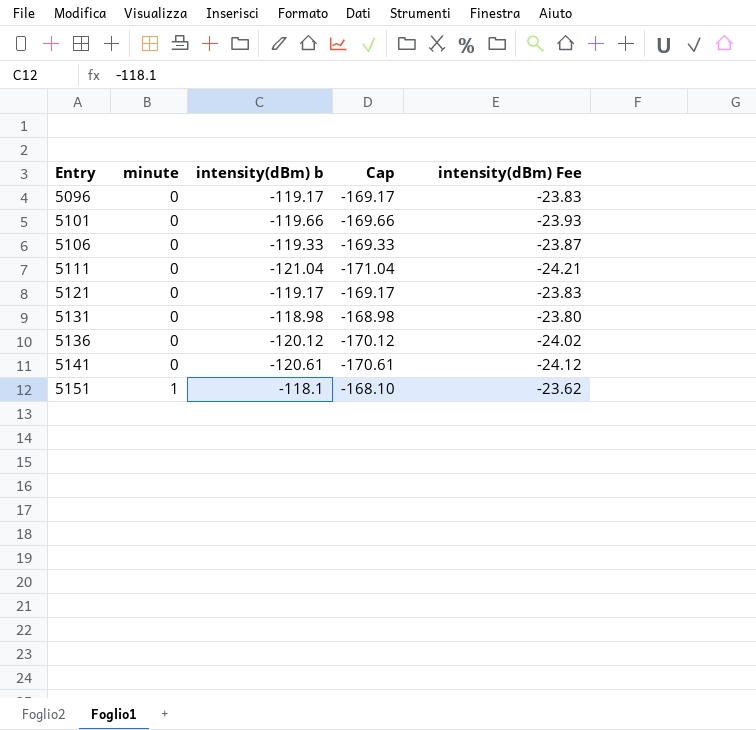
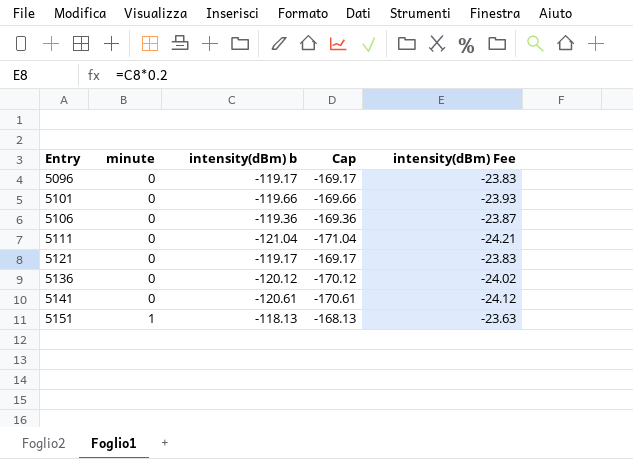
row 5131: 0 | -118.98 | -168.98 | -23.80 -> none
5106 | intensity(dBm) b: -119.33 -> -119.36
5106 | Cap: -169.33 -> -169.36
5151 | intensity(dBm) b: -118.1 -> -118.13
5151 | Cap: -168.10 -> -168.13
5151 | intensity(dBm) Fee: -23.62 -> -23.63

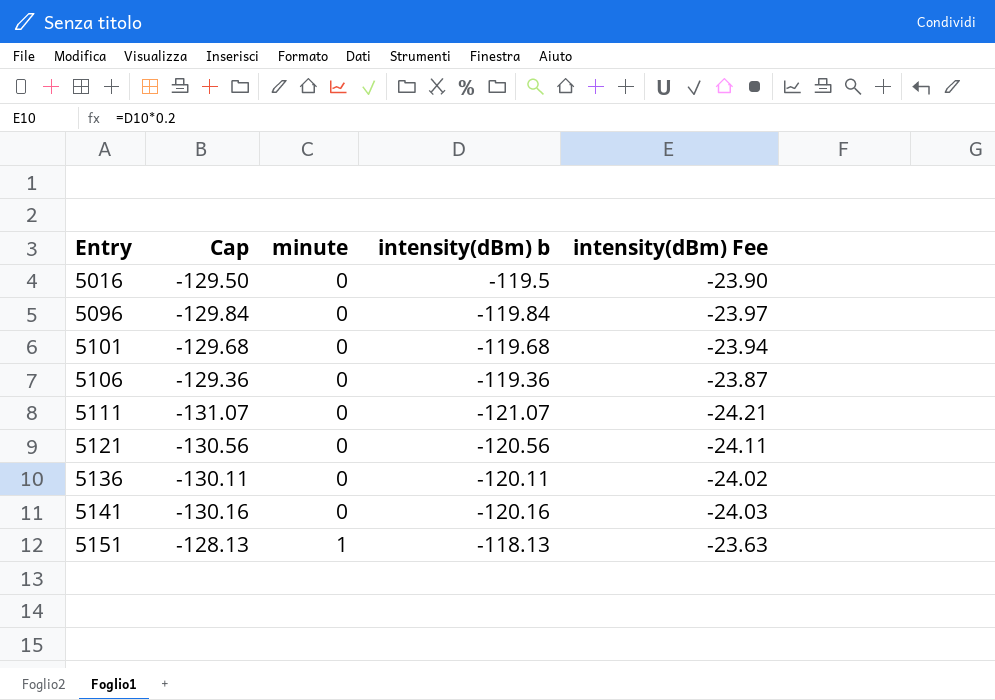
column Cap | formula: [intensity(dBm) b] - 50 -> [intensity(dBm) b] - 10
column Cap | position: 4 -> 2
row 5016: none -> -129.50 | 0 | -119.5 | -23.90
5096 | intensity(dBm) b: -119.17 -> -119.84
5096 | intensity(dBm) Fee: -23.83 -> -23.97
5101 | intensity(dBm) b: -119.66 -> -119.68
5101 | intensity(dBm) Fee: -23.93 -> -23.94
5111 | intensity(dBm) b: -121.04 -> -121.07
5121 | intensity(dBm) b: -119.17 -> -120.56
5121 | intensity(dBm) Fee: -23.83 -> -24.11
5136 | intensity(dBm) b: -120.12 -> -120.11
5141 | intensity(dBm) b: -120.61 -> -120.16
5141 | intensity(dBm) Fee: -24.12 -> -24.03

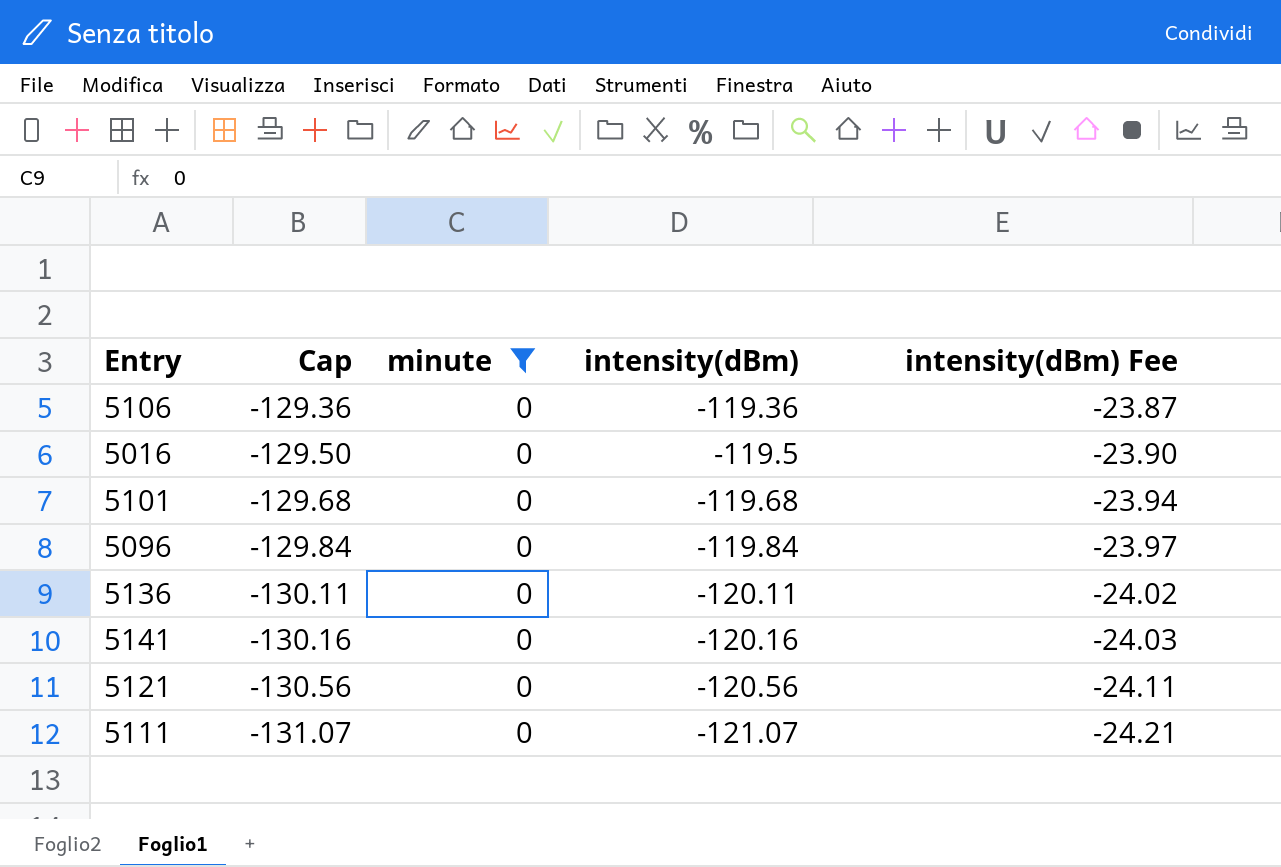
filter: none -> minute = 0
row order: Entry ascending -> Cap descending
column name: intensity(dBm) b -> intensity(dBm)

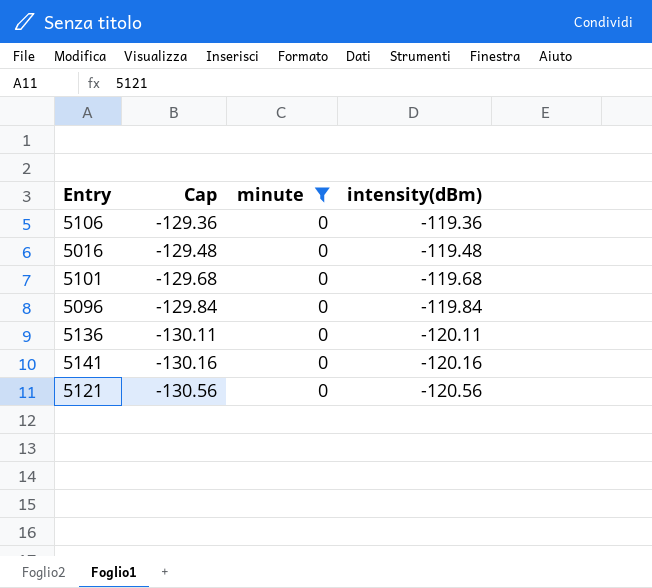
column intensity(dBm) Fee | formula: [intensity(dBm)] * 0.2 -> none
row 5111: -131.07 | 0 | -121.07 | -24.21 -> none
5016 | Cap: -129.50 -> -129.48
5016 | intensity(dBm): -119.5 -> -119.48

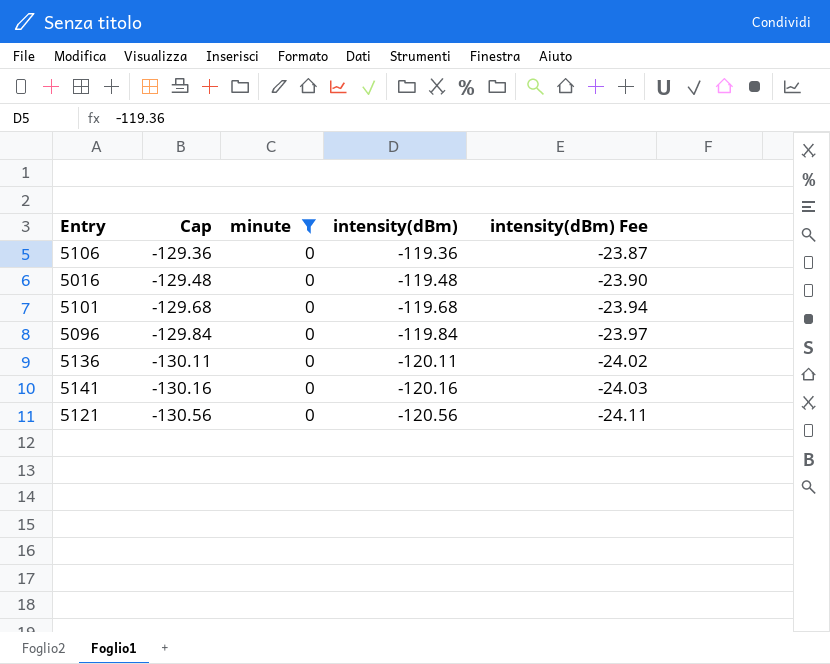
column intensity(dBm) Fee | formula: none -> [intensity(dBm)] * 0.2

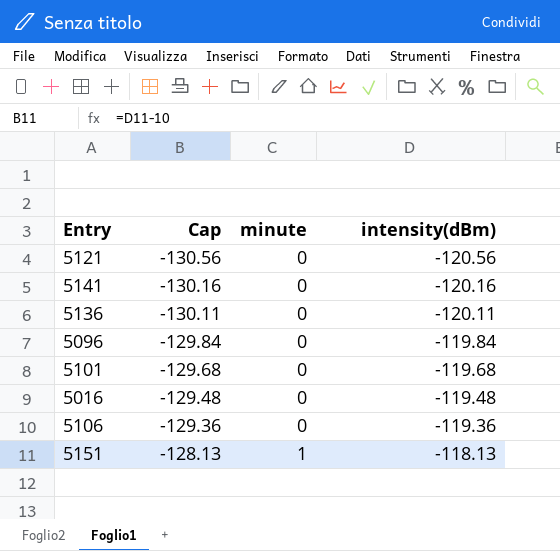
filter: minute = 0 -> none
row order: Cap descending -> Cap ascending
column intensity(dBm) Fee | formula: [intensity(dBm)] * 0.2 -> none

